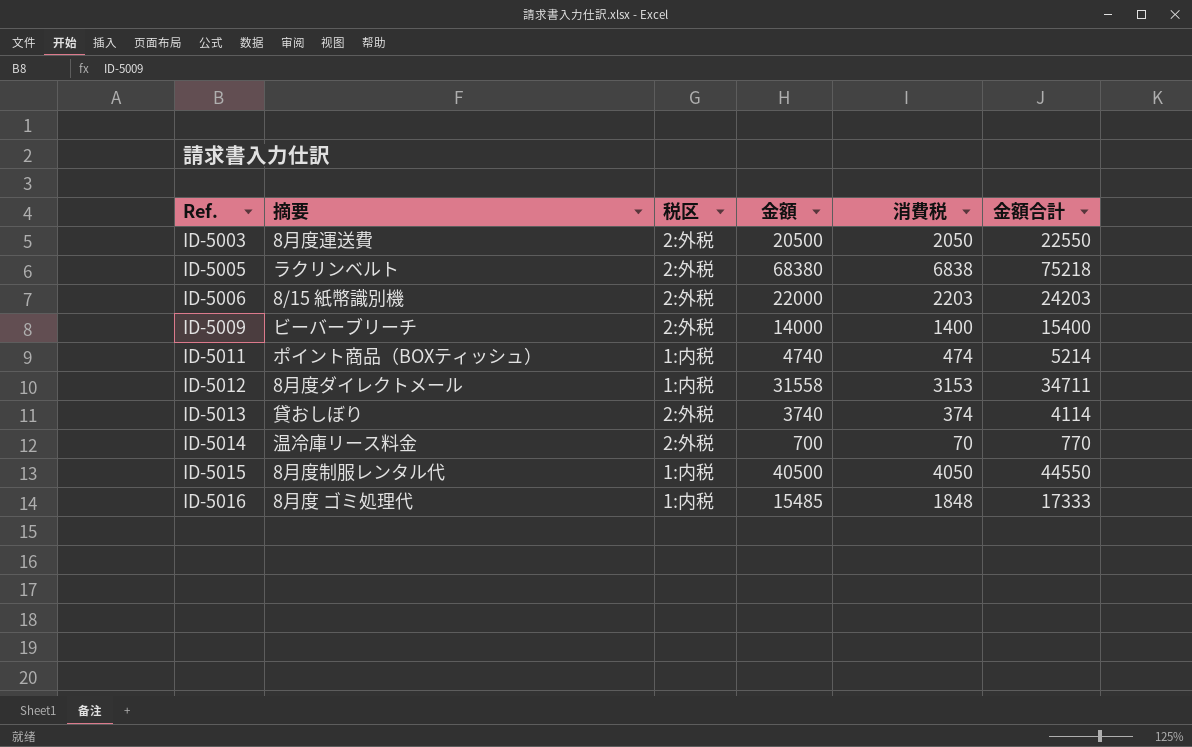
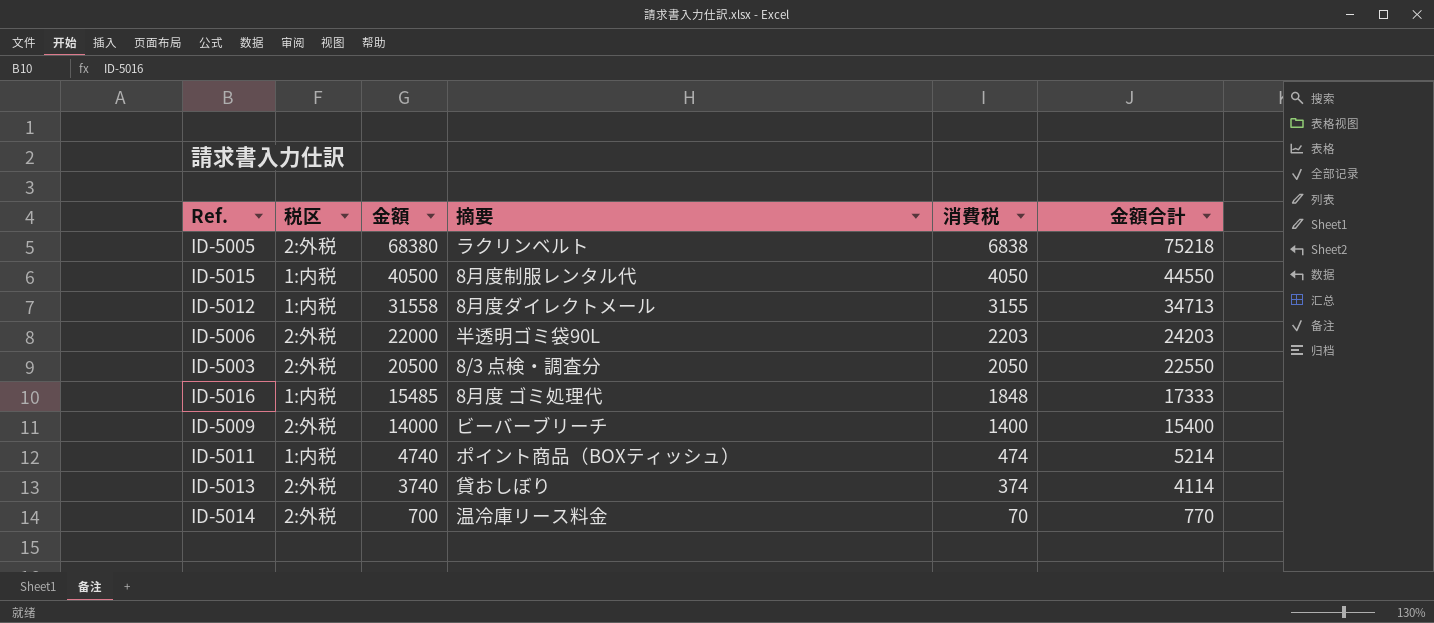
row order: Ref. ascending -> 金額 descending
column 摘要 | position: 2 -> 4
ID-5012 | 消費税: 3153 -> 3155
ID-5012 | 金額合計: 34711 -> 34713
ID-5006 | 摘要: 8/15 紙幣識別機 -> 半透明ゴミ袋90L
ID-5003 | 摘要: 8月度運送費 -> 8/3 点検・調査分

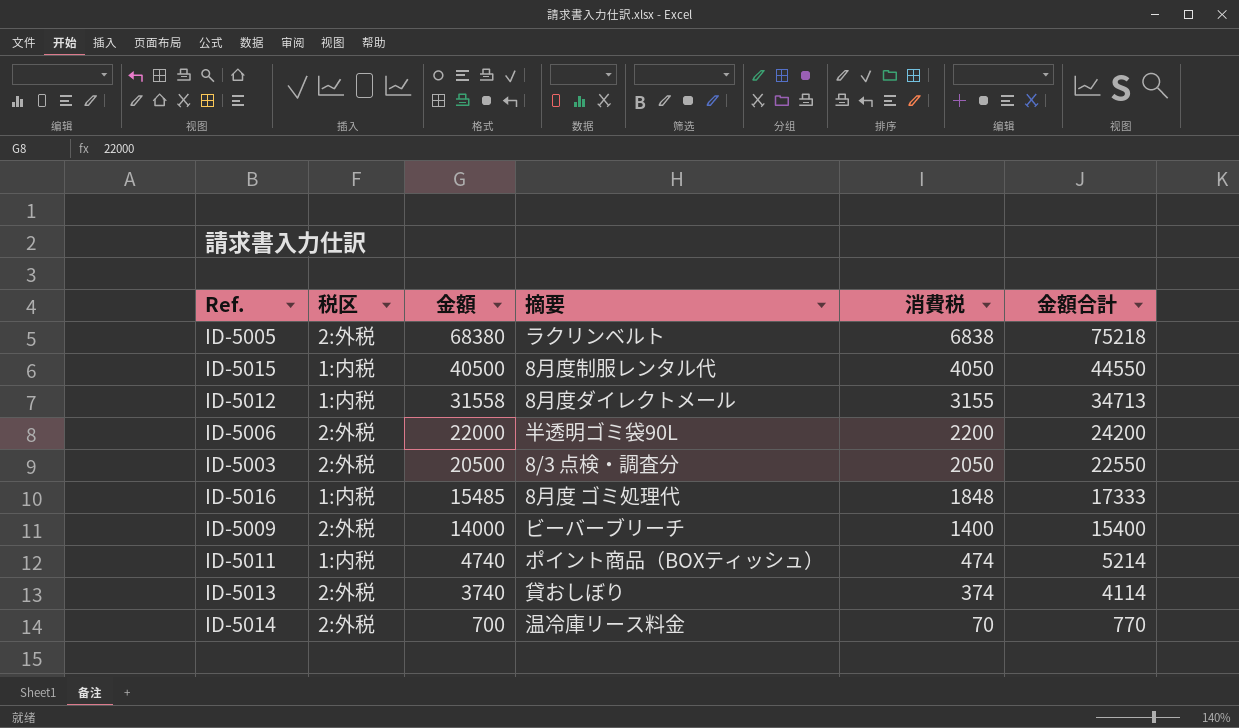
ID-5006 | 消費税: 2203 -> 2200
ID-5006 | 金額合計: 24203 -> 24200

